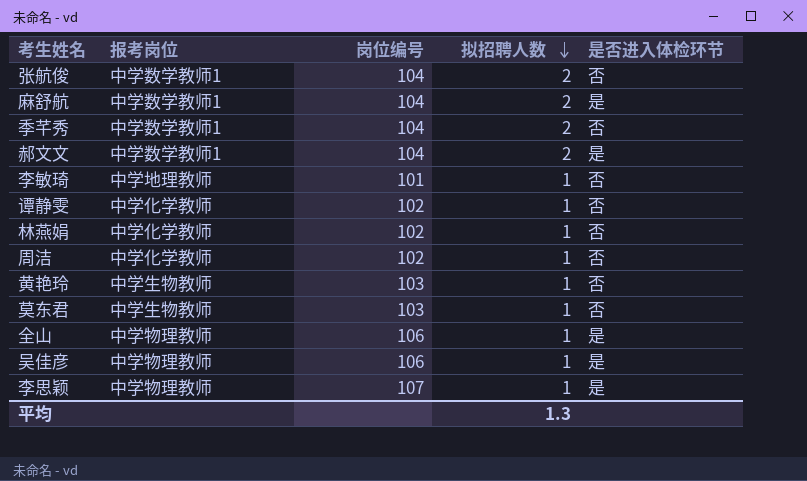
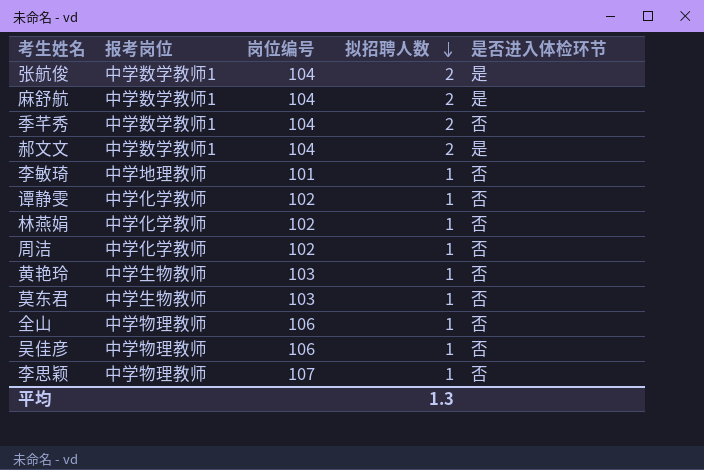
张航俊 | 是否进入体检环节: 否 -> 是
全山 | 是否进入体检环节: 是 -> 否
吴佳彦 | 是否进入体检环节: 是 -> 否
李思颖 | 是否进入体检环节: 是 -> 否

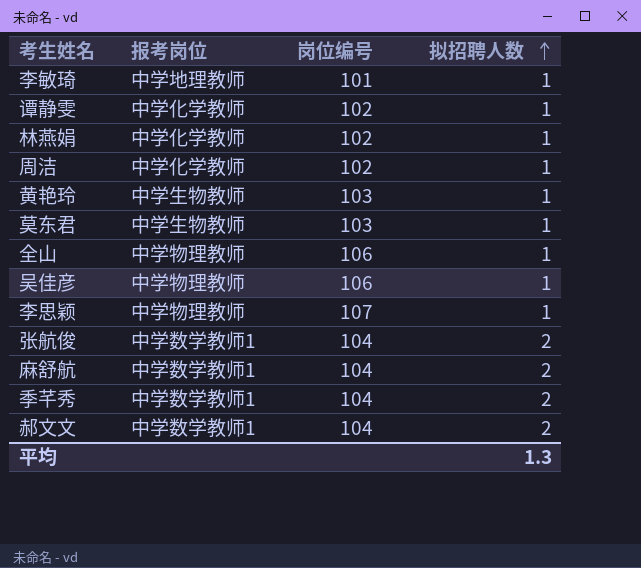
row order: 拟招聘人数 descending -> 拟招聘人数 ascending
column 是否进入体检环节 | position: 5 -> none

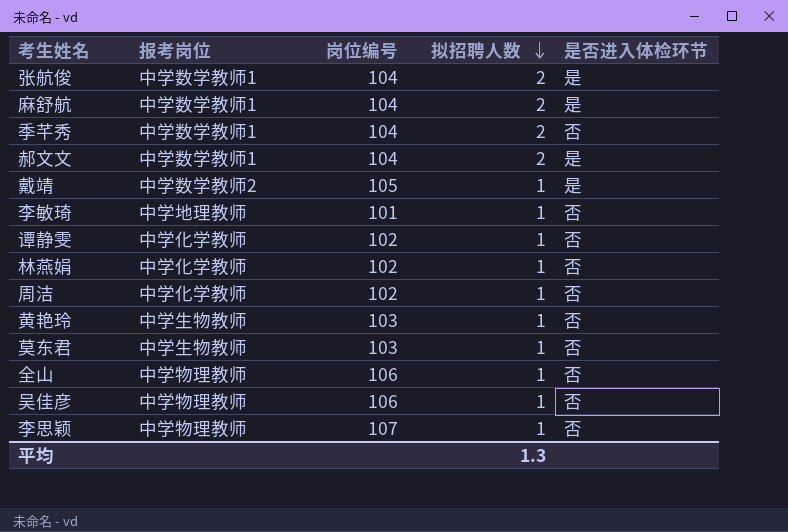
row order: 拟招聘人数 ascending -> 拟招聘人数 descending
column 是否进入体检环节 | position: none -> 5
row 戴靖: none -> 中学数学教师2 | 105 | 1 | 是

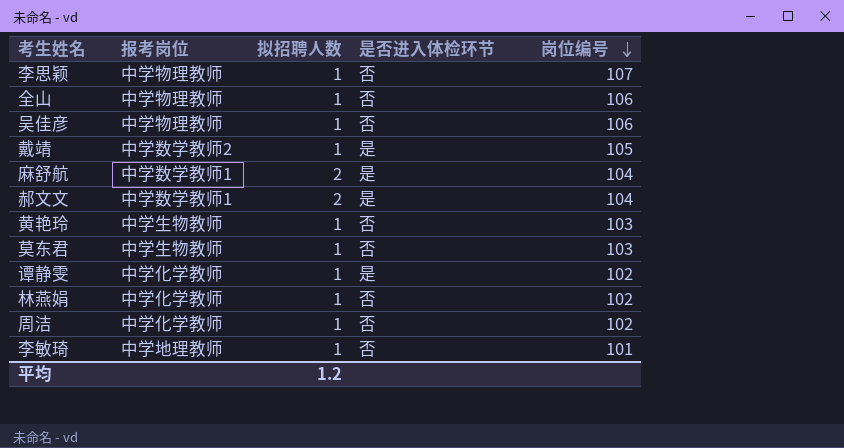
row order: 拟招聘人数 descending -> 岗位编号 descending
column 岗位编号 | position: 3 -> 5
row 张航俊: 中学数学教师1 | 104 | 2 | 是 -> none
row 季芊秀: 中学数学教师1 | 104 | 2 | 否 -> none
谭静雯 | 是否进入体检环节: 否 -> 是
平均 | 拟招聘人数: 1.3 -> 1.2

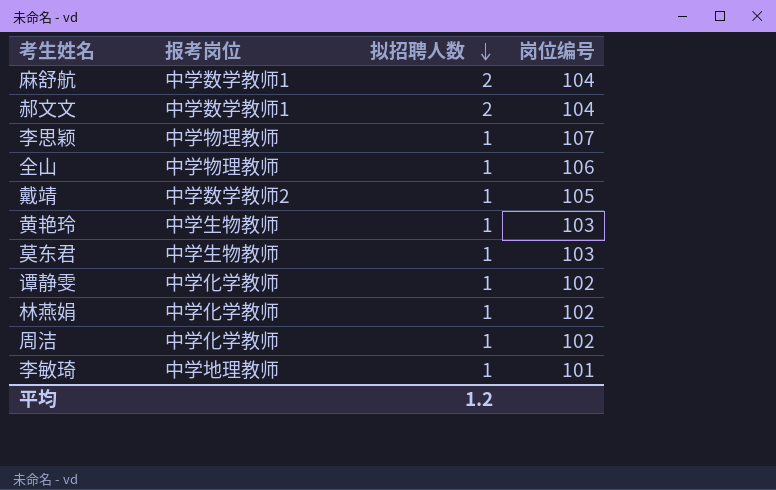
row order: 岗位编号 descending -> 拟招聘人数 descending
column 是否进入体检环节 | position: 4 -> none
row 吴佳彦: 中学物理教师 | 1 | 否 | 106 -> none

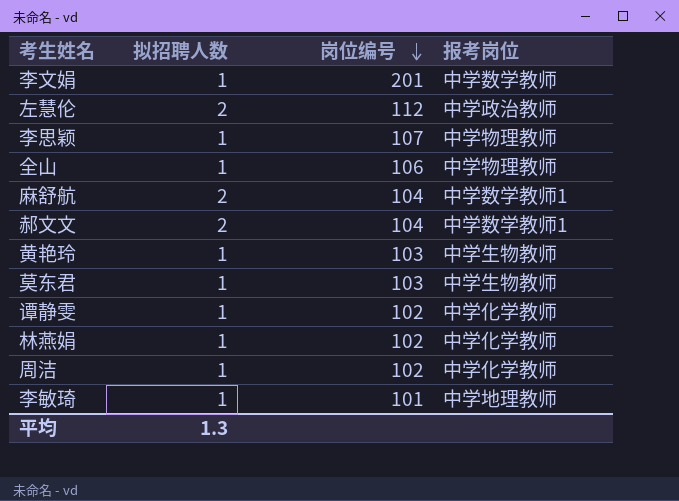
row order: 拟招聘人数 descending -> 岗位编号 descending
column 报考岗位 | position: 2 -> 4
row 戴靖: 中学数学教师2 | 1 | 105 -> none
row 李文娟: none -> 1 | 201 | 中学数学教师
row 左慧伦: none -> 2 | 112 | 中学政治教师
平均 | 拟招聘人数: 1.2 -> 1.3

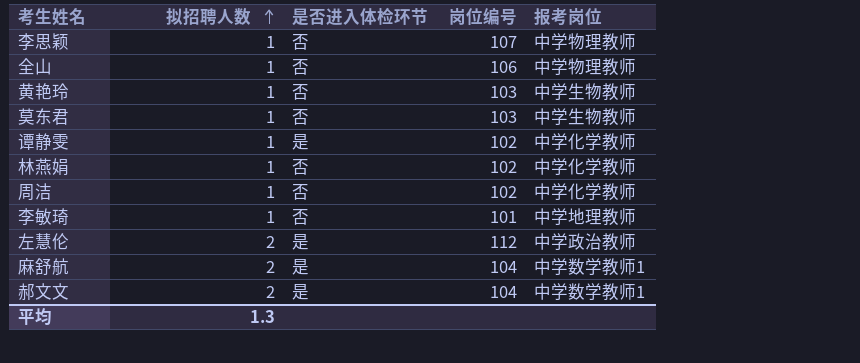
row order: 岗位编号 descending -> 拟招聘人数 ascending
column 是否进入体检环节 | position: none -> 3
row 李文娟: 1 | 201 | 中学数学教师 -> none

